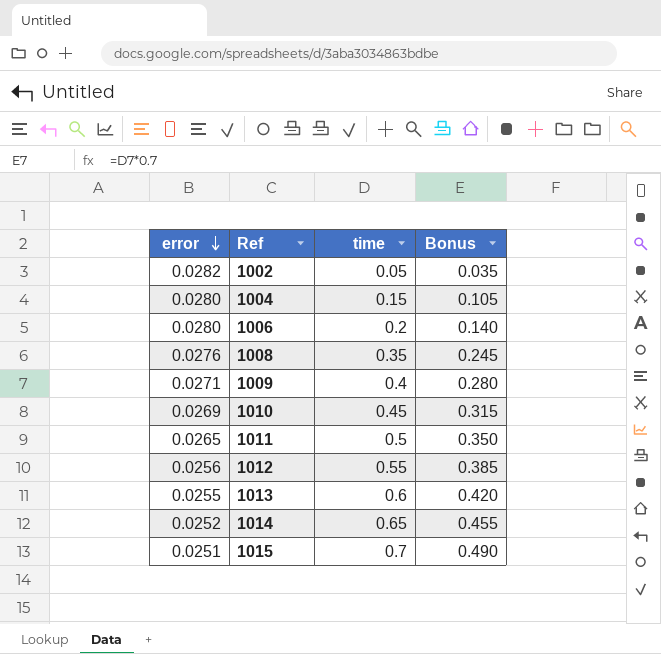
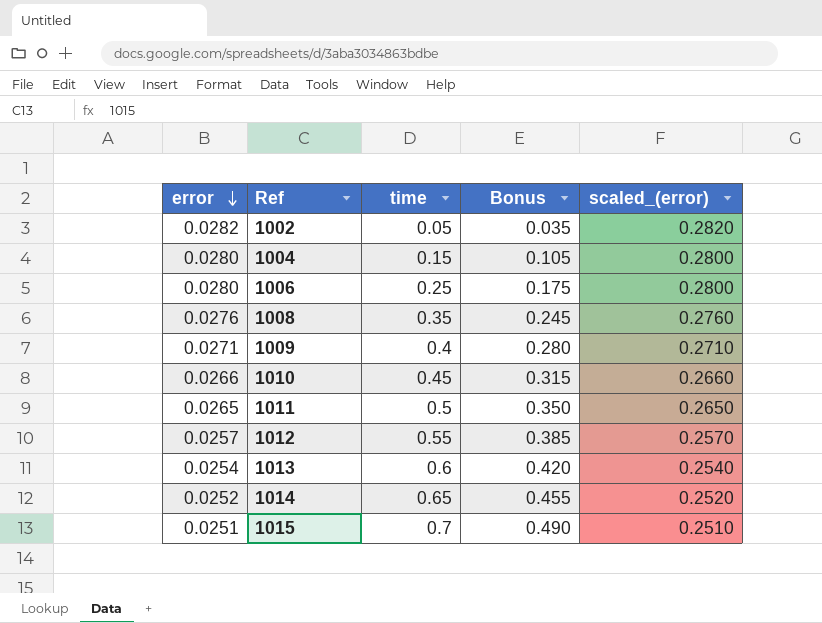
column scaled_(error) | formula: none -> [error] * 10
1006 | time: 0.2 -> 0.25
1006 | Bonus: 0.140 -> 0.175
1010 | error: 0.0269 -> 0.0266
1012 | error: 0.0256 -> 0.0257
1013 | error: 0.0255 -> 0.0254

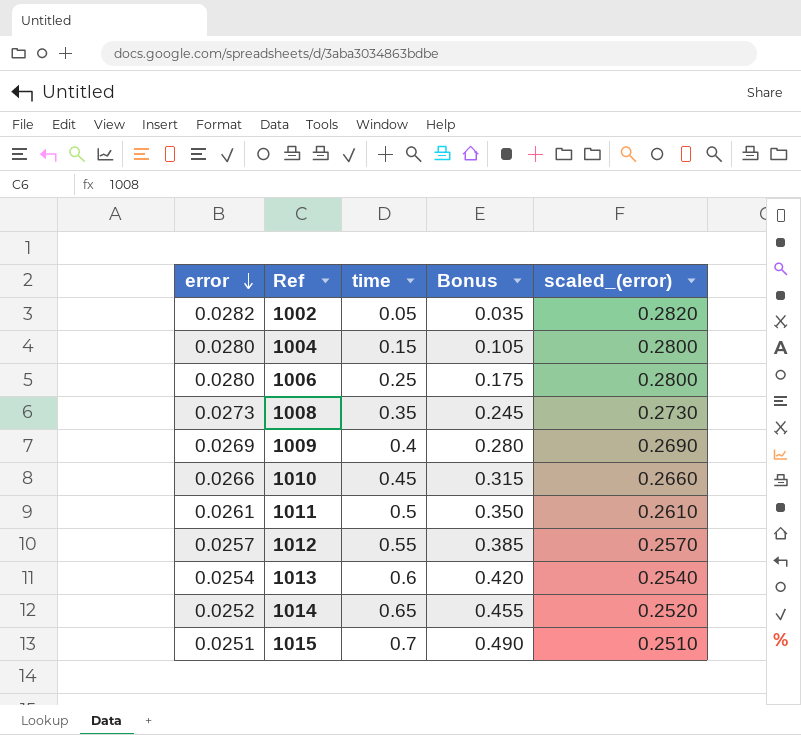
1008 | error: 0.0276 -> 0.0273
1008 | scaled_(error): 0.2760 -> 0.2730
1009 | error: 0.0271 -> 0.0269
1009 | scaled_(error): 0.2710 -> 0.2690
1011 | error: 0.0265 -> 0.0261
1011 | scaled_(error): 0.2650 -> 0.2610

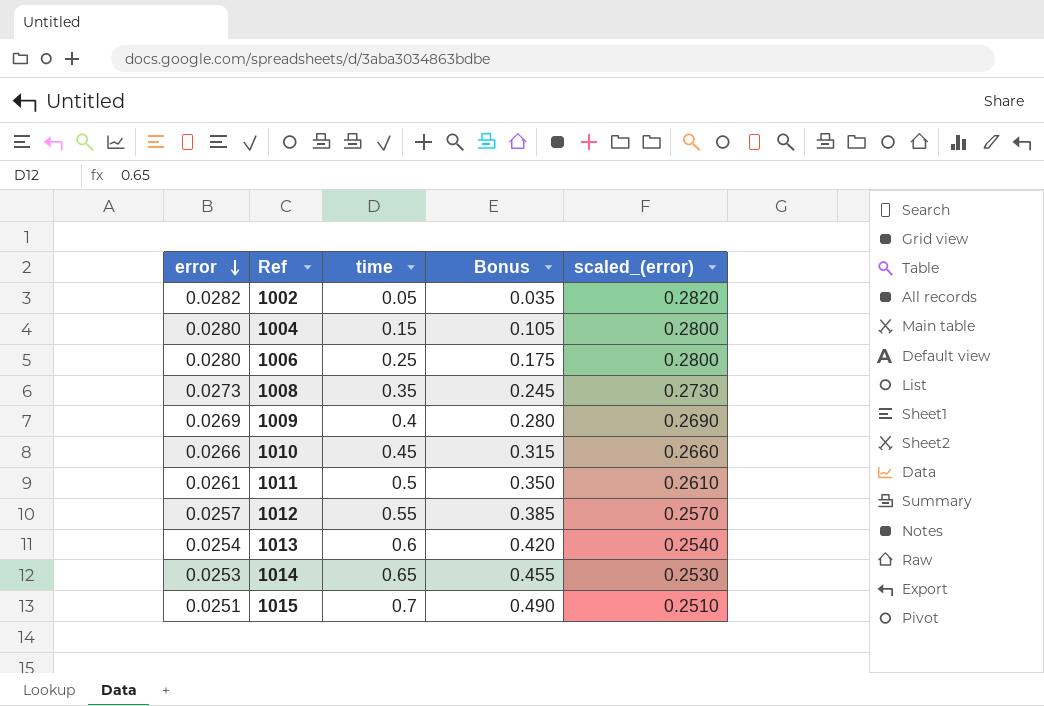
1014 | error: 0.0252 -> 0.0253
1014 | scaled_(error): 0.2520 -> 0.2530

